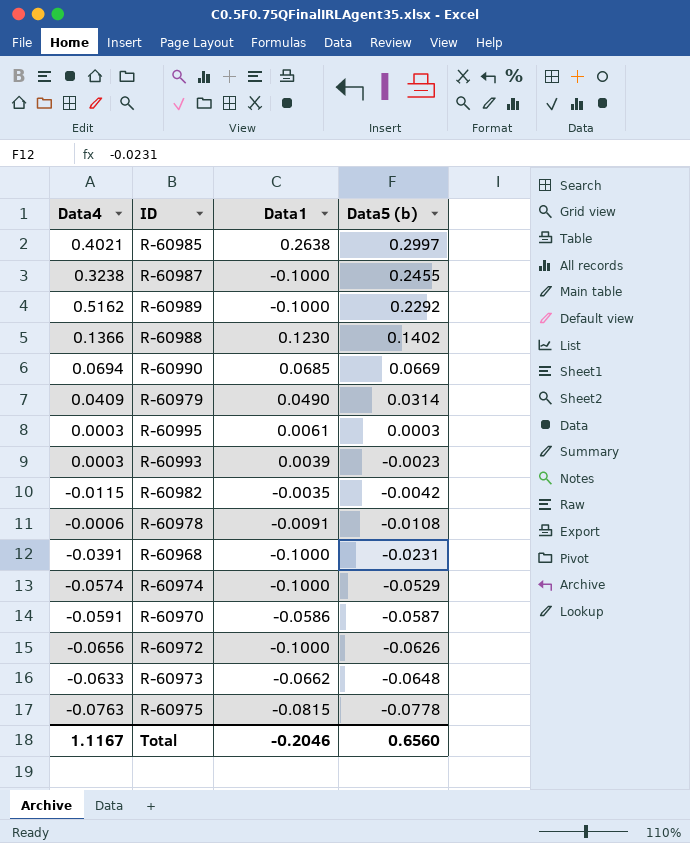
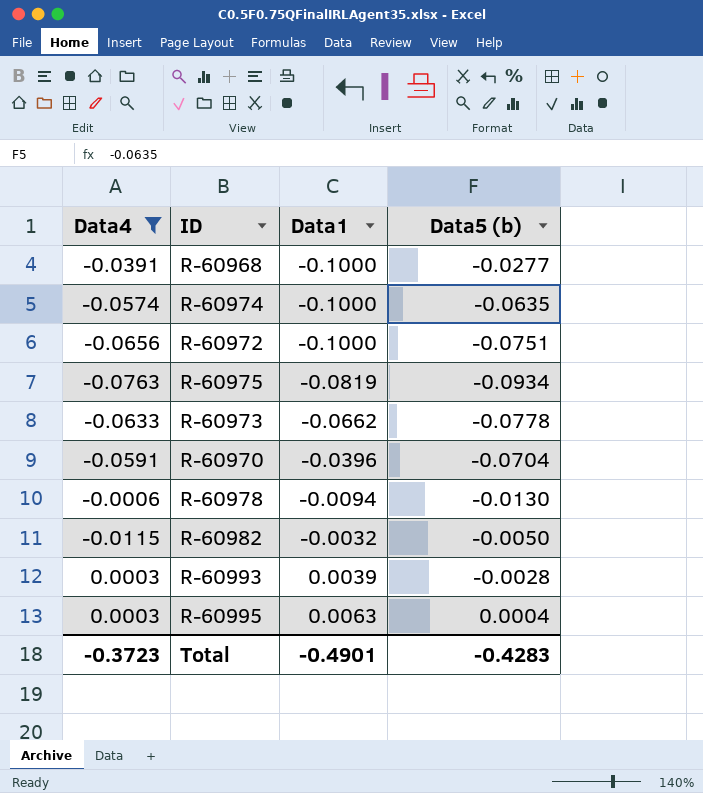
filter: none -> Data4 <= 0.0003
row order: Data5 (b) descending -> Data1 ascending
R-60968 | Data5 (b): -0.0231 -> -0.0277
R-60974 | Data5 (b): -0.0529 -> -0.0635
R-60972 | Data5 (b): -0.0626 -> -0.0751
R-60975 | Data1: -0.0815 -> -0.0819
R-60975 | Data5 (b): -0.0778 -> -0.0934
R-60973 | Data5 (b): -0.0648 -> -0.0778
R-60970 | Data1: -0.0586 -> -0.0396
R-60970 | Data5 (b): -0.0587 -> -0.0704
R-60978 | Data1: -0.0091 -> -0.0094
R-60978 | Data5 (b): -0.0108 -> -0.0130
R-60982 | Data1: -0.0035 -> -0.0032
R-60982 | Data5 (b): -0.0042 -> -0.0050
R-60993 | Data5 (b): -0.0023 -> -0.0028
R-60995 | Data1: 0.0061 -> 0.0063
R-60995 | Data5 (b): 0.0003 -> 0.0004
Total | Data4: 1.1167 -> -0.3723
Total | Data1: -0.2046 -> -0.4901
Total | Data5 (b): 0.6560 -> -0.4283

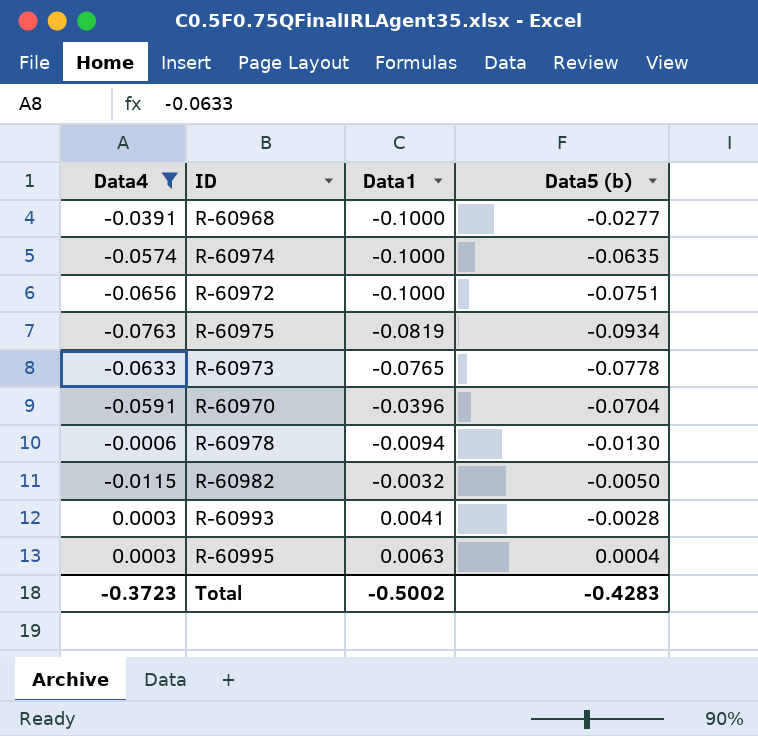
R-60973 | Data1: -0.0662 -> -0.0765
R-60993 | Data1: 0.0039 -> 0.0041
Total | Data1: -0.4901 -> -0.5002

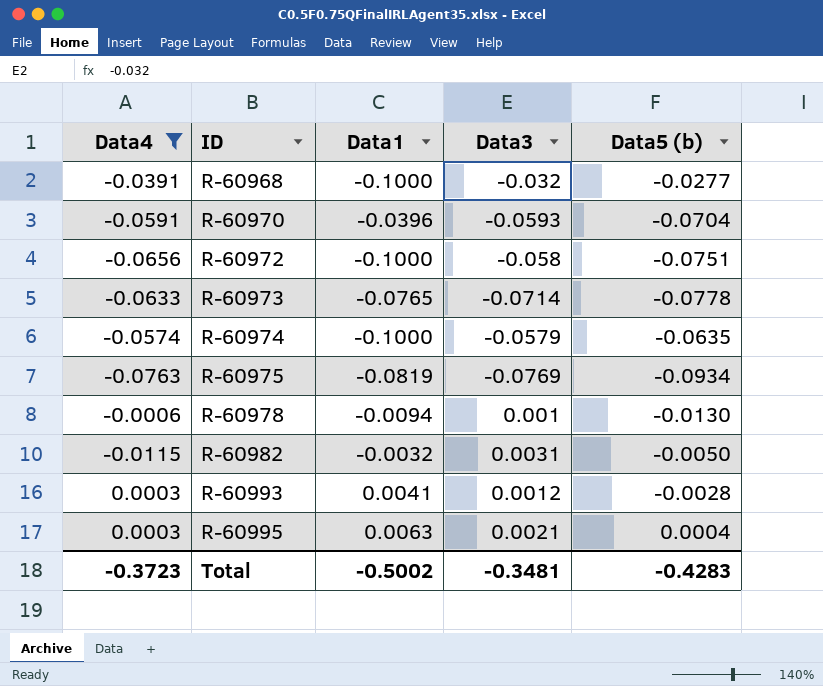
row order: Data1 ascending -> ID ascending
column Data3 | position: none -> 4

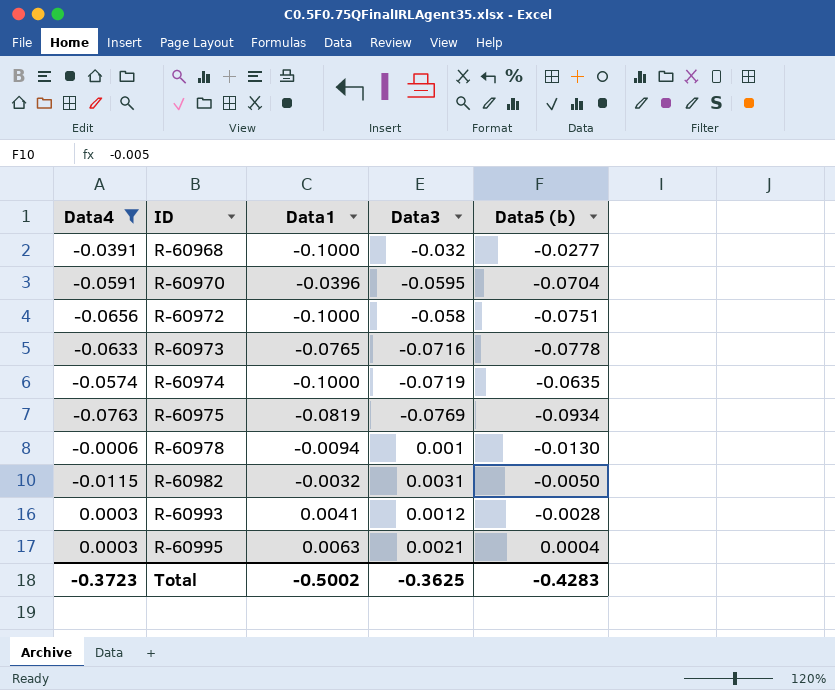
R-60970 | Data3: -0.0593 -> -0.0595
R-60973 | Data3: -0.0714 -> -0.0716
R-60974 | Data3: -0.0579 -> -0.0719
Total | Data3: -0.3481 -> -0.3625

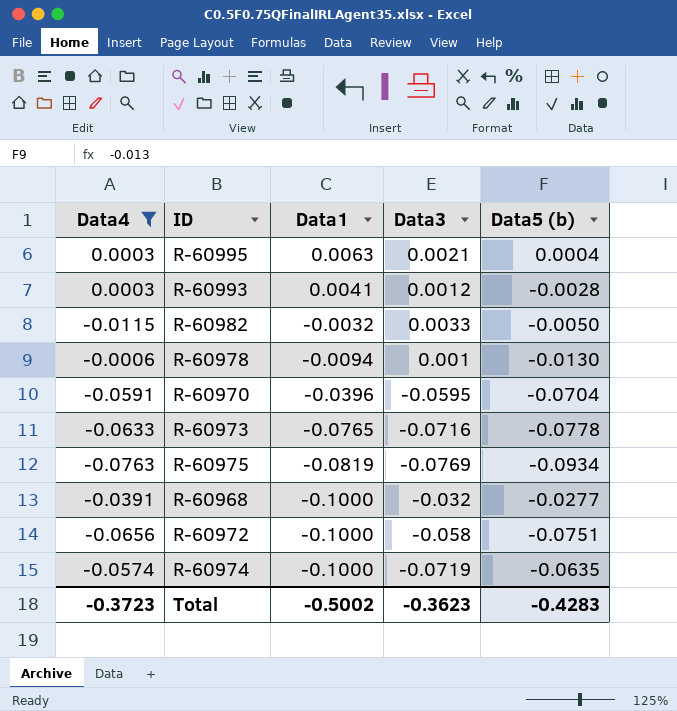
row order: ID ascending -> Data1 descending
R-60982 | Data3: 0.0031 -> 0.0033
Total | Data3: -0.3625 -> -0.3623

